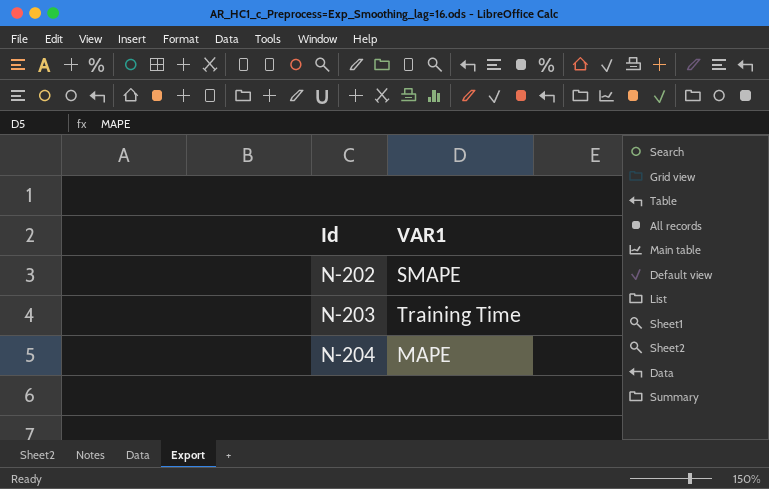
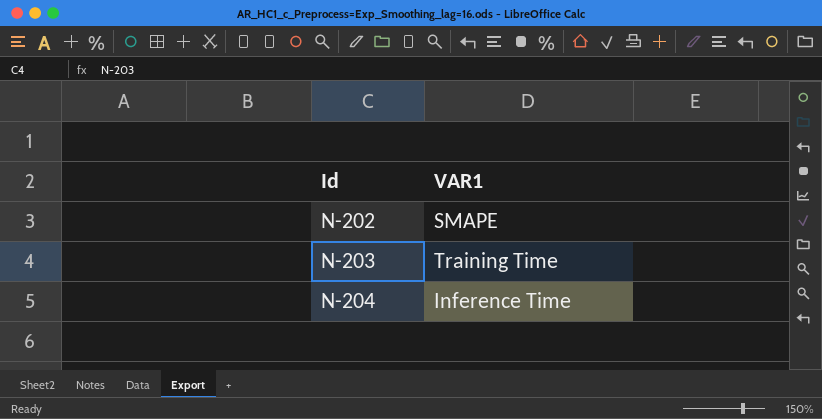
N-204 | VAR1: MAPE -> Inference Time

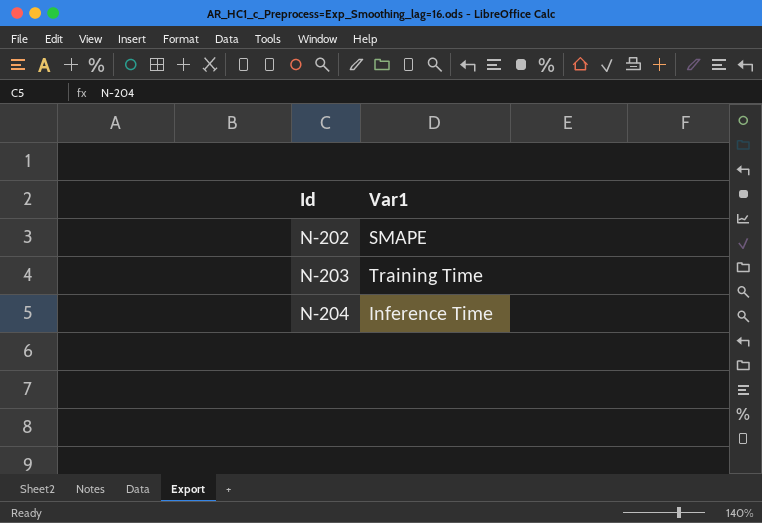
column name: VAR1 -> Var1

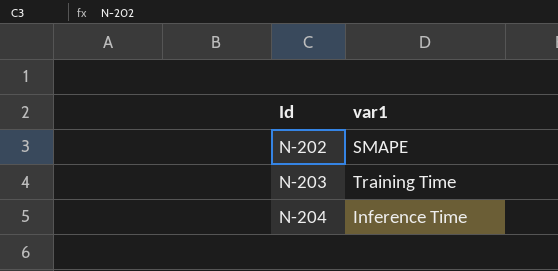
column name: Var1 -> var1

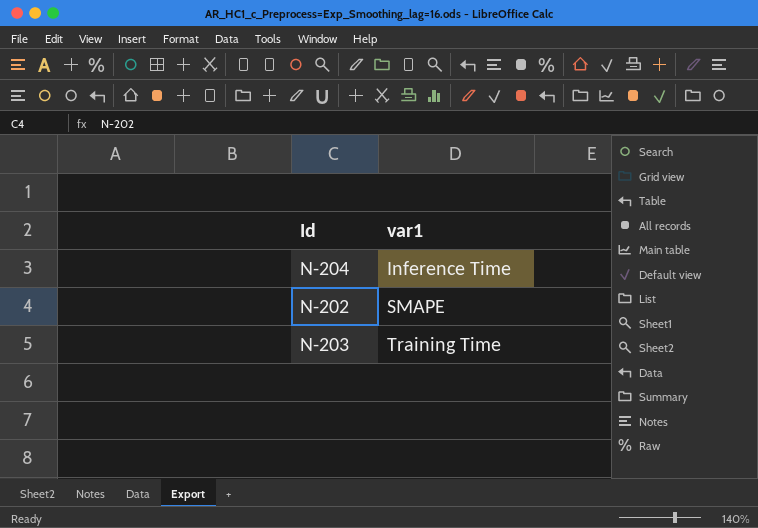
row order: Id ascending -> var1 ascending

